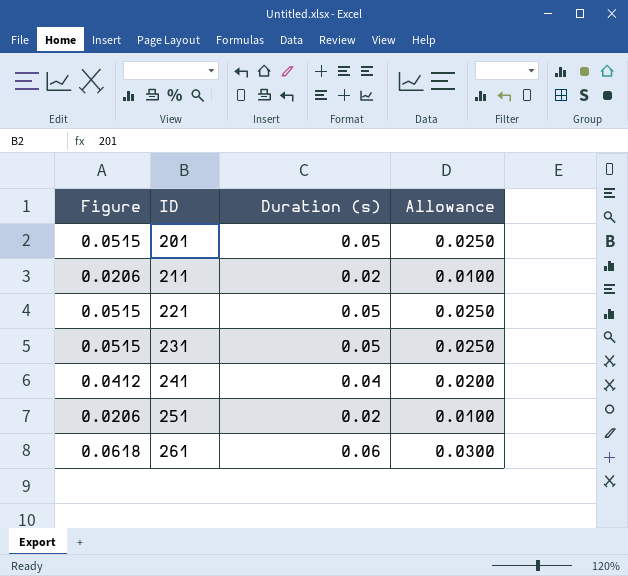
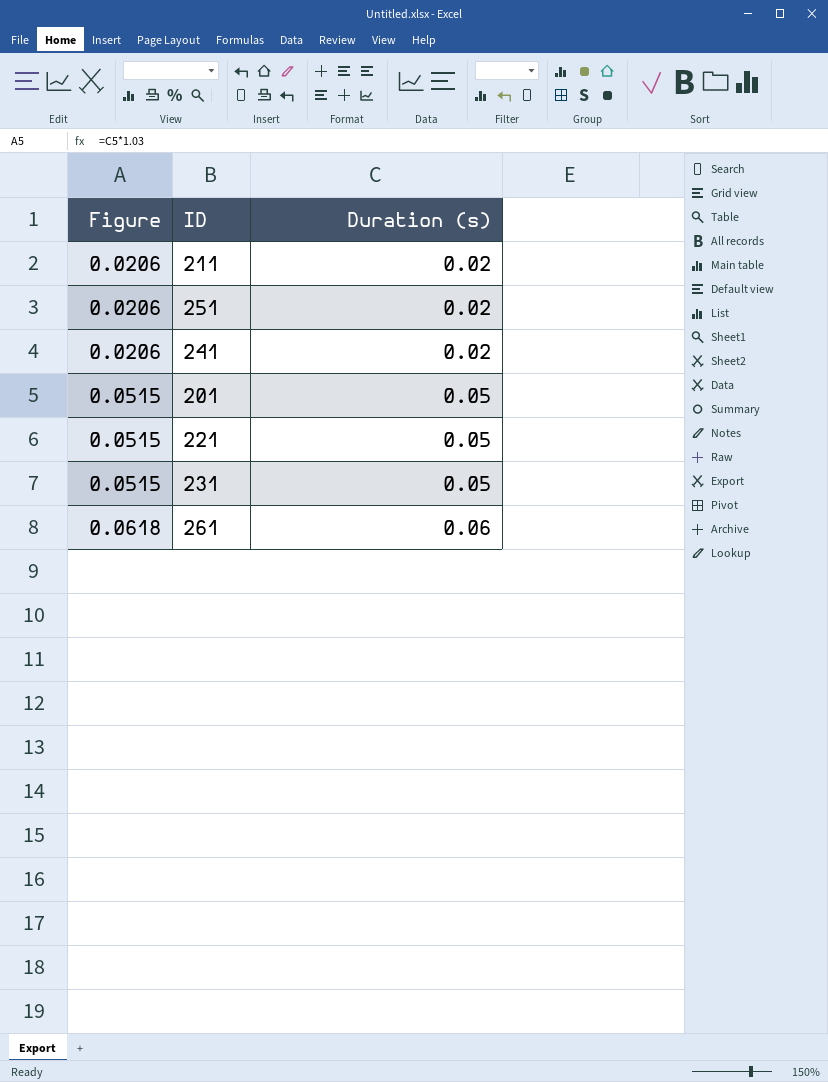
row order: ID ascending -> Figure ascending
column Allowance | formula: [Duration (s)] * 0.5 -> none
241 | Figure: 0.0412 -> 0.0206
241 | Duration (s): 0.04 -> 0.02

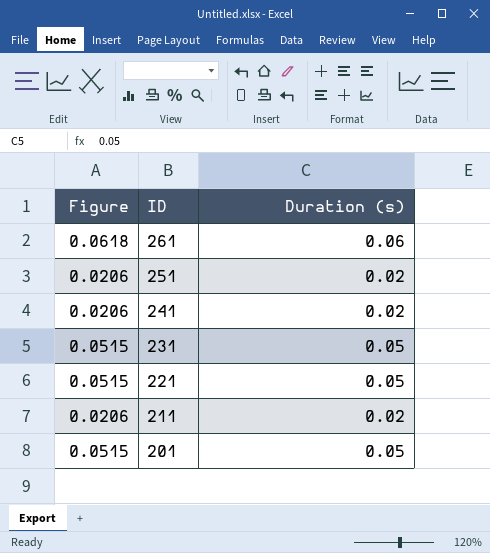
row order: Figure ascending -> ID descending

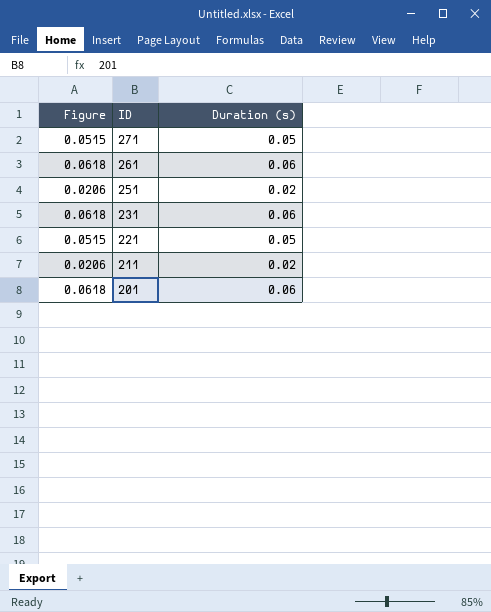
row 241: 0.0206 | 0.02 -> none
row 271: none -> 0.0515 | 0.05
231 | Figure: 0.0515 -> 0.0618
231 | Duration (s): 0.05 -> 0.06
201 | Figure: 0.0515 -> 0.0618
201 | Duration (s): 0.05 -> 0.06

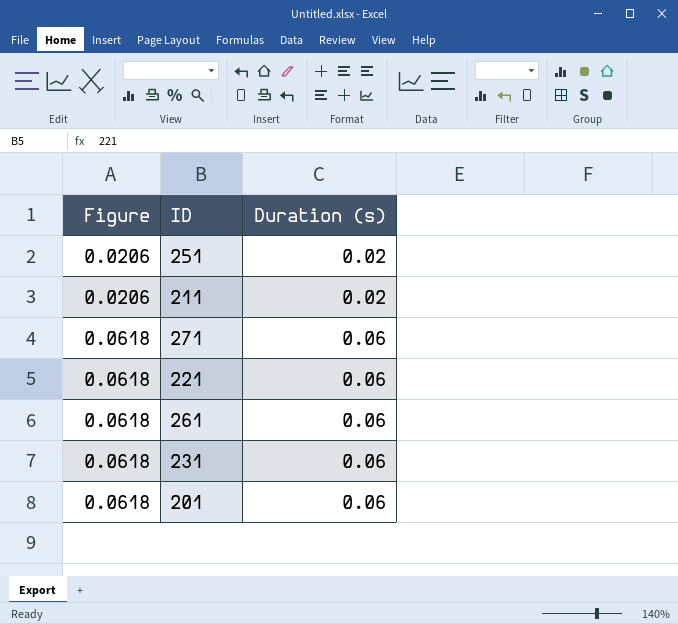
row order: ID descending -> Figure ascending
271 | Figure: 0.0515 -> 0.0618
271 | Duration (s): 0.05 -> 0.06
221 | Figure: 0.0515 -> 0.0618
221 | Duration (s): 0.05 -> 0.06

